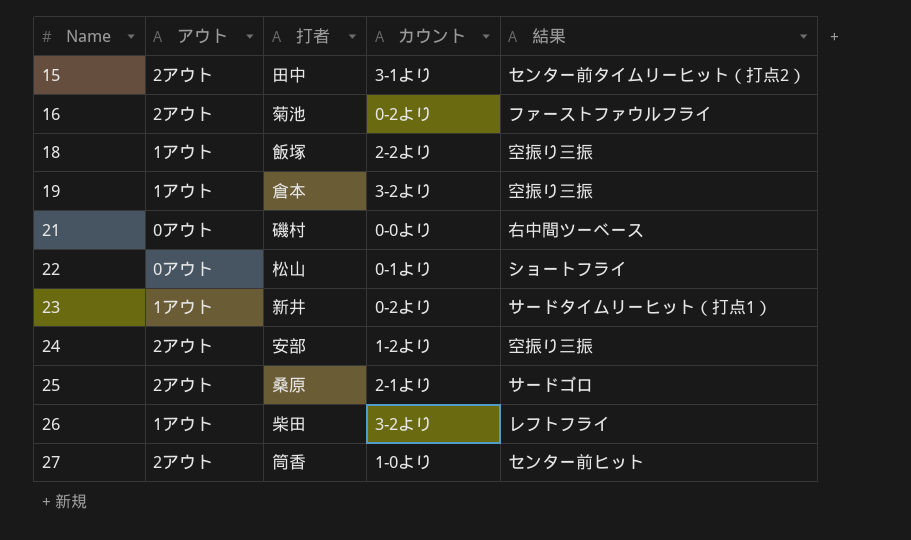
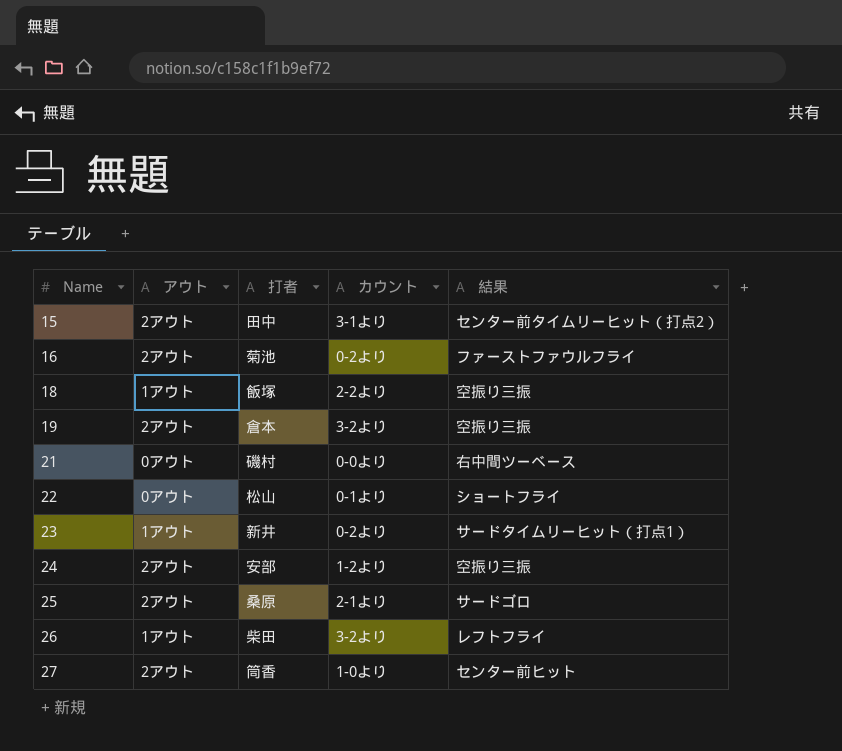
19 | アウト: 1アウト -> 2アウト

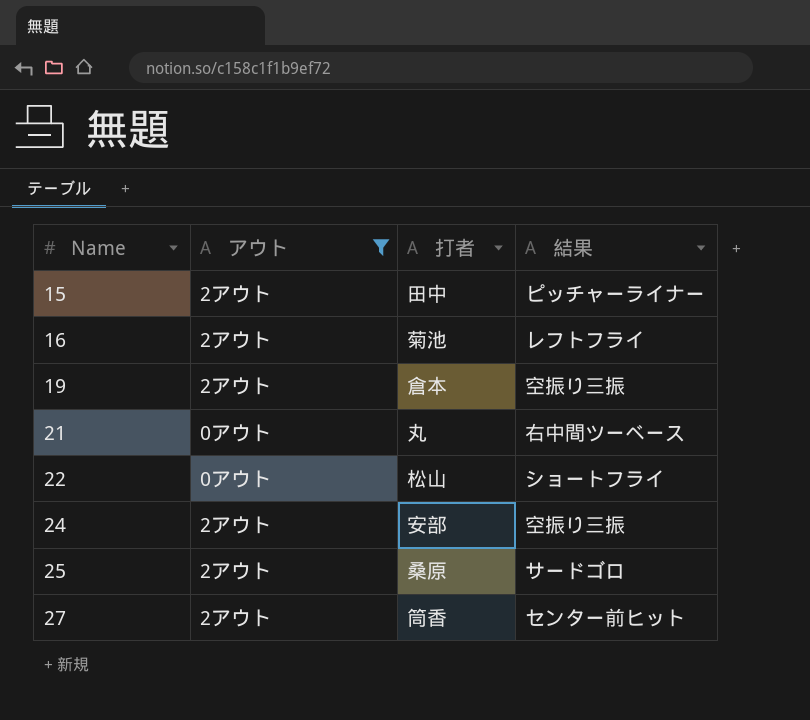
filter: none -> アウト != 1アウト
column カウント | position: 4 -> none
15 | 結果: センター前タイムリーヒット（打点2） -> ピッチャーライナー
16 | 結果: ファーストファウルフライ -> レフトフライ
21 | 打者: 磯村 -> 丸

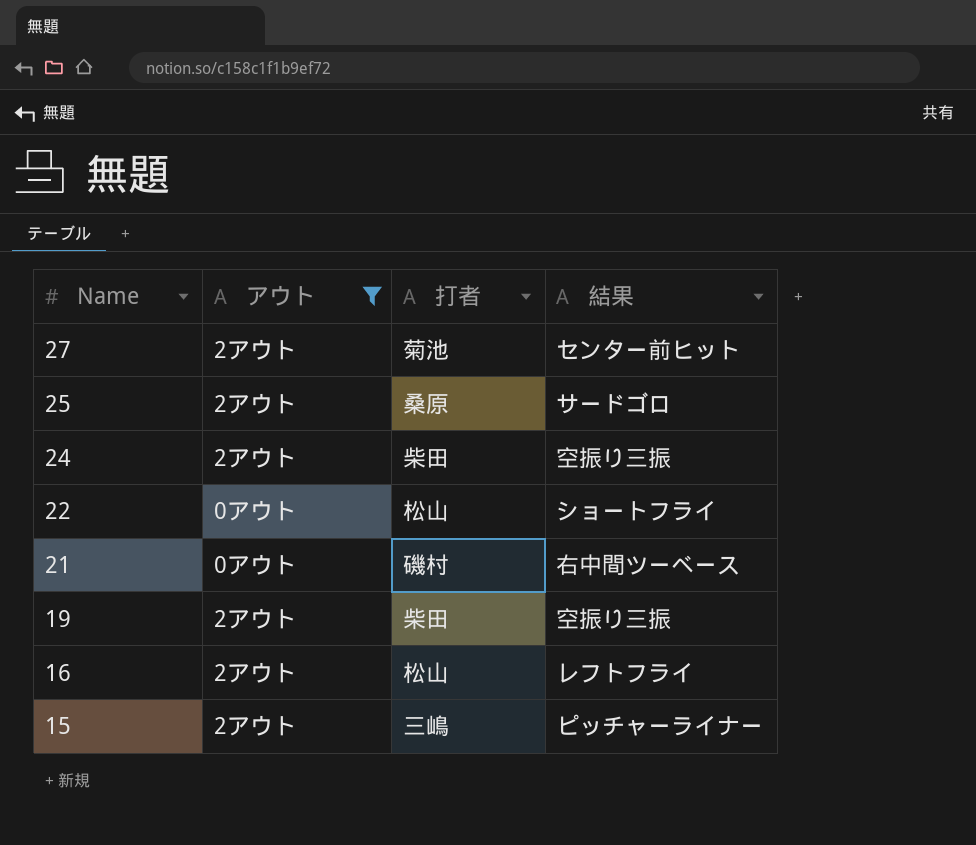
row order: Name ascending -> Name descending
27 | 打者: 筒香 -> 菊池
24 | 打者: 安部 -> 柴田
21 | 打者: 丸 -> 磯村
19 | 打者: 倉本 -> 柴田
16 | 打者: 菊池 -> 松山
15 | 打者: 田中 -> 三嶋

